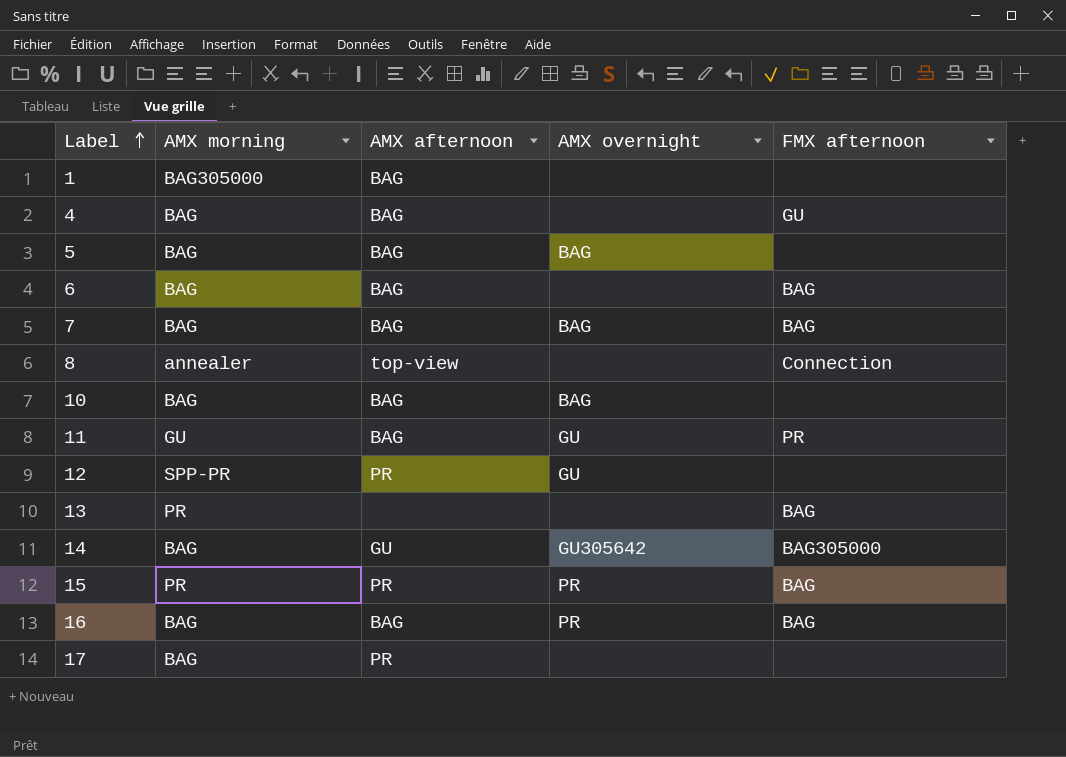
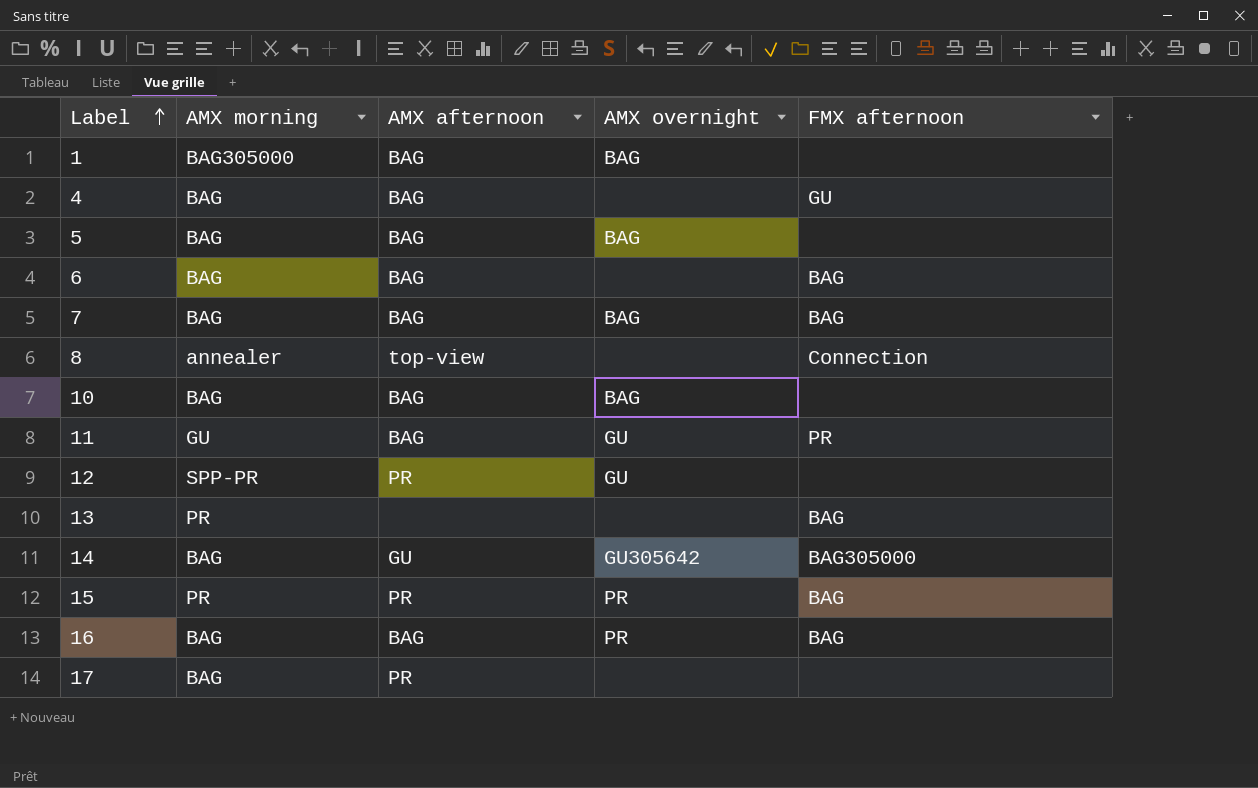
1 | AMX overnight: none -> BAG

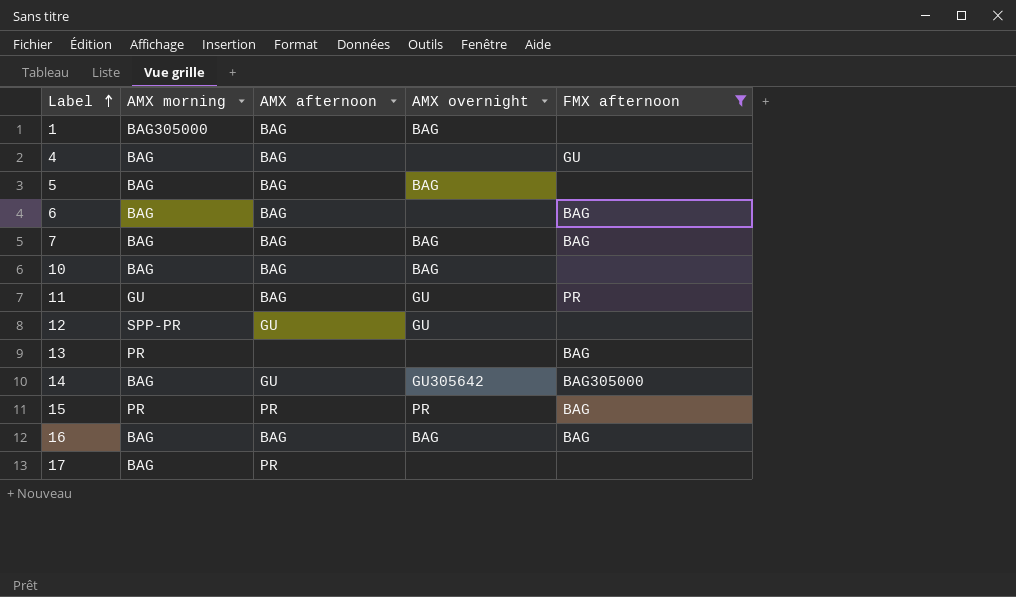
filter: none -> FMX afternoon != Connection
12 | AMX afternoon: PR -> GU
16 | AMX overnight: PR -> BAG

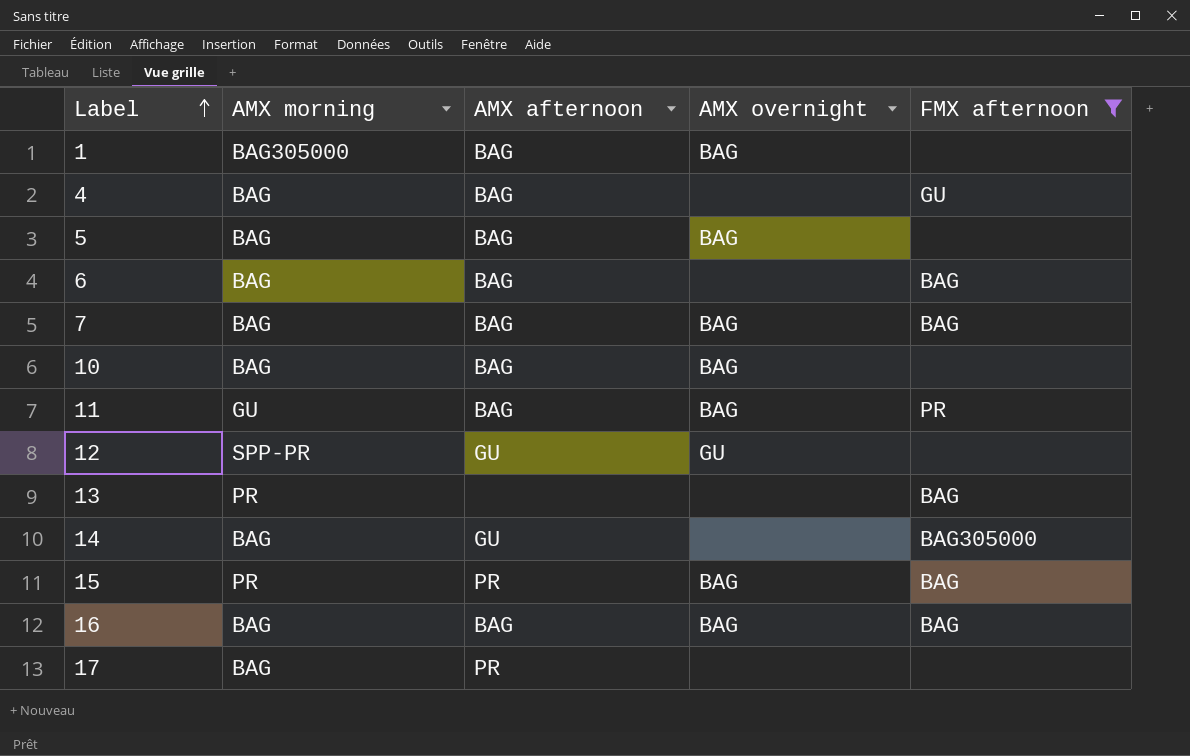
11 | AMX overnight: GU -> BAG
14 | AMX overnight: GU305642 -> none
15 | AMX overnight: PR -> BAG

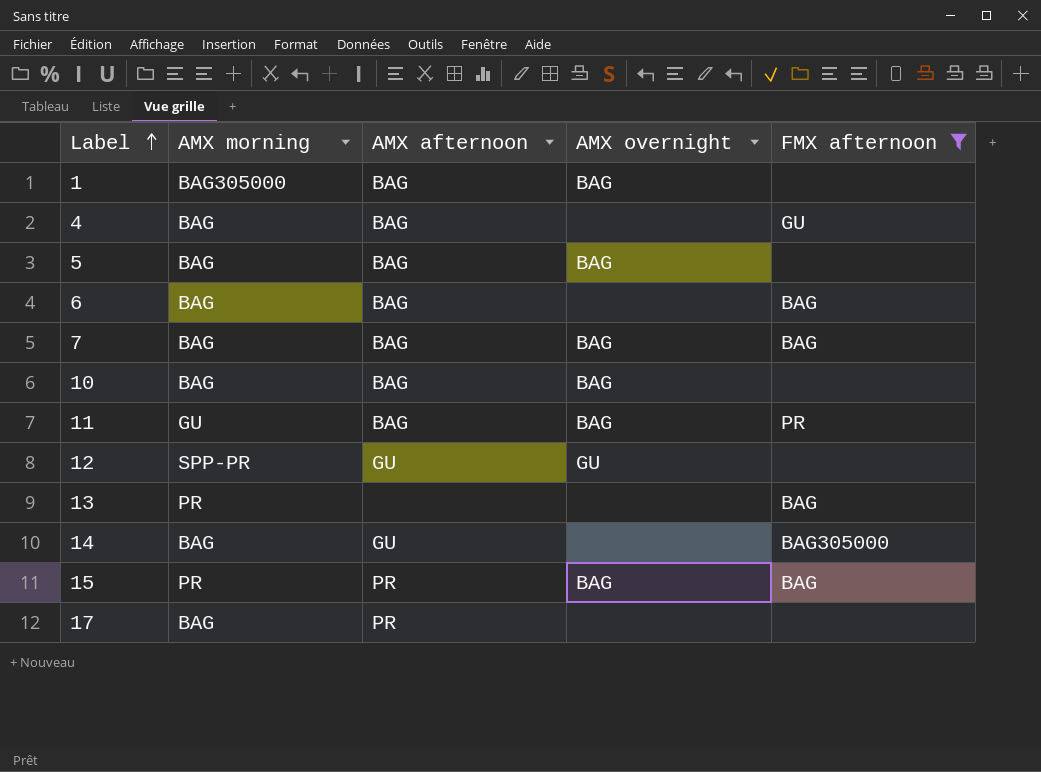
row 16: BAG | BAG | BAG | BAG -> none

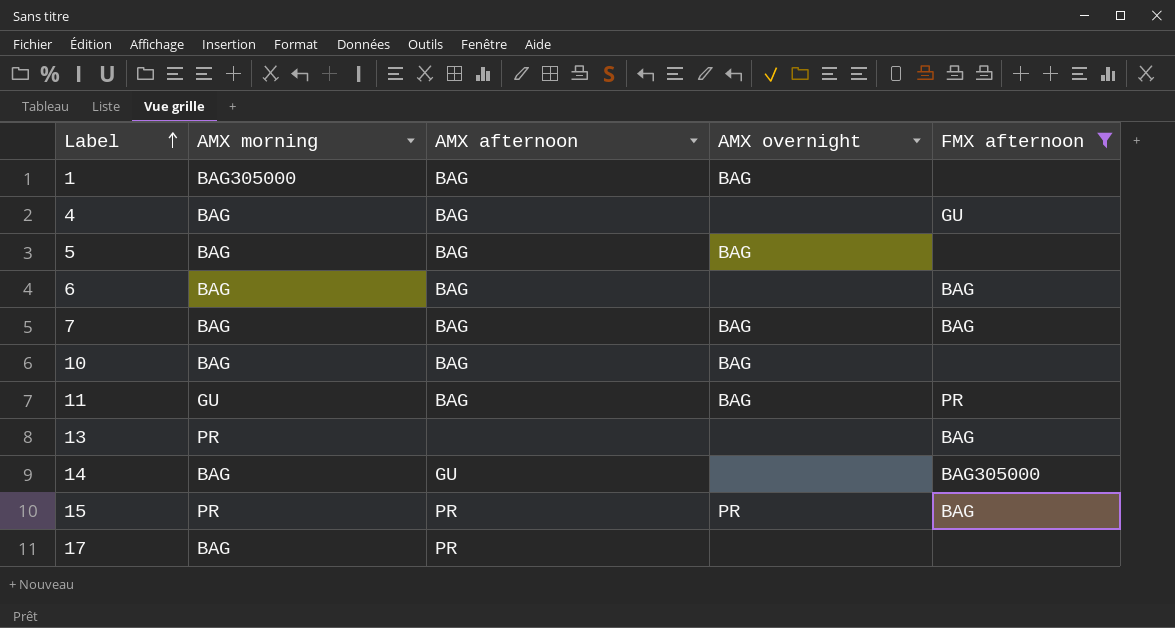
row 12: SPP-PR | GU | GU | none -> none
15 | AMX overnight: BAG -> PR

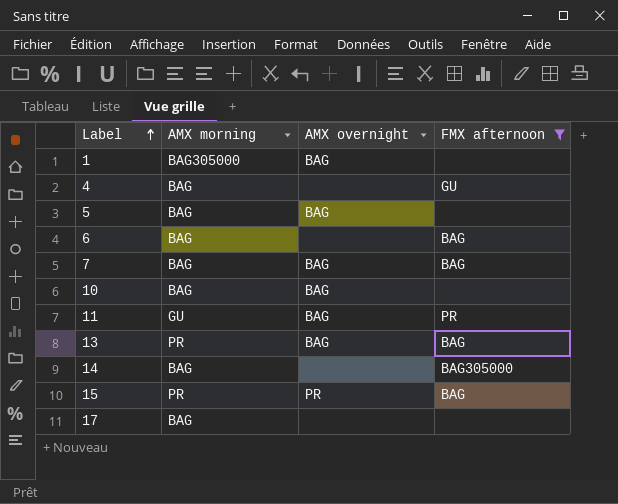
column AMX afternoon | position: 3 -> none
13 | AMX overnight: none -> BAG

